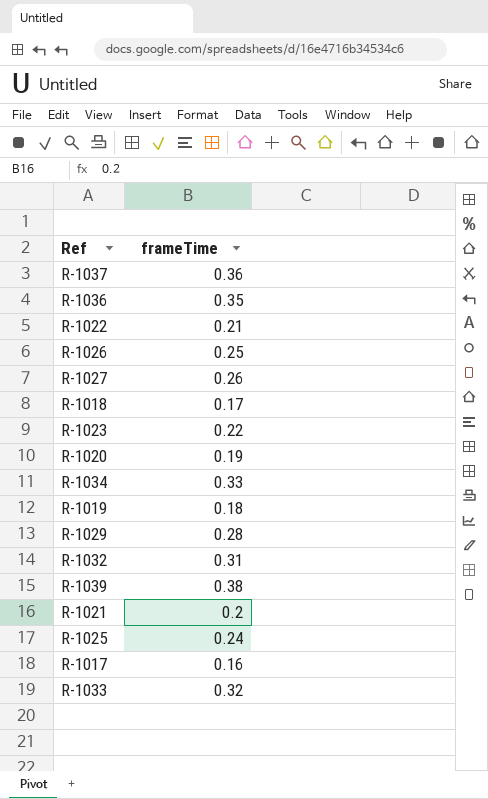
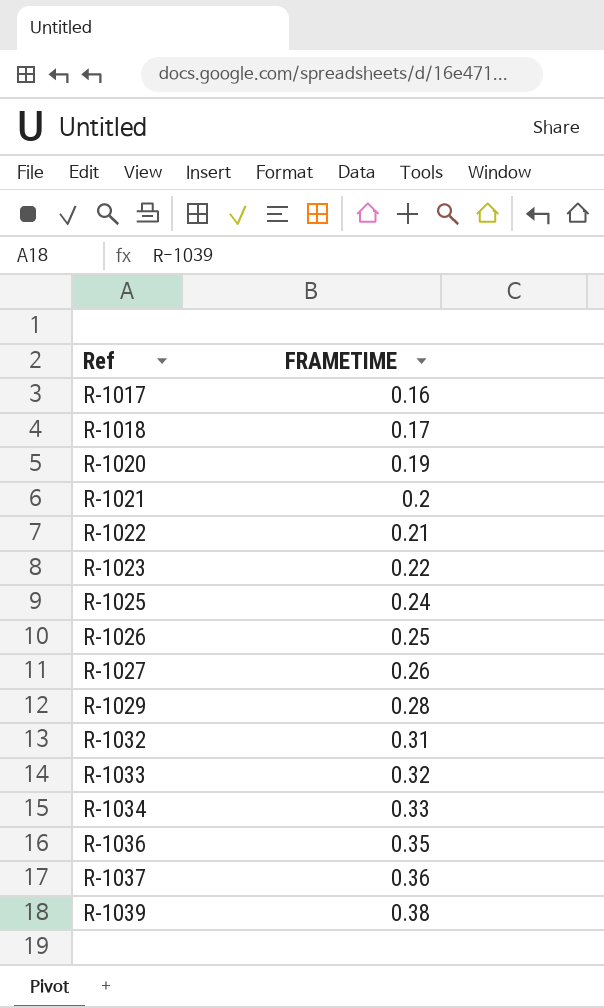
row order: none -> Ref ascending
column name: frameTime -> FRAMETIME
row R-1019: 0.18 -> none

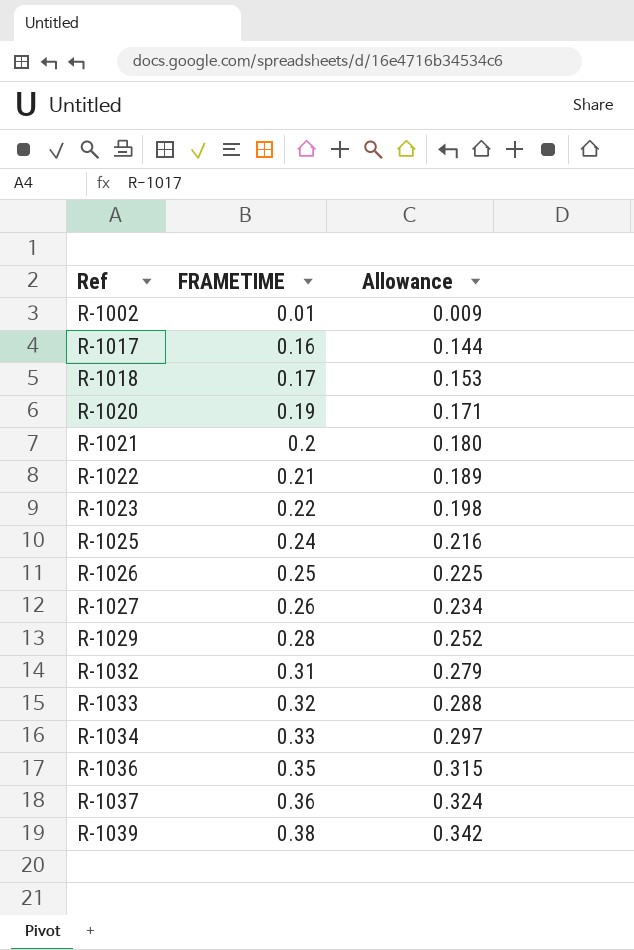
column Allowance | formula: none -> [FRAMETIME] * 0.9
row R-1002: none -> 0.01 | 0.009

